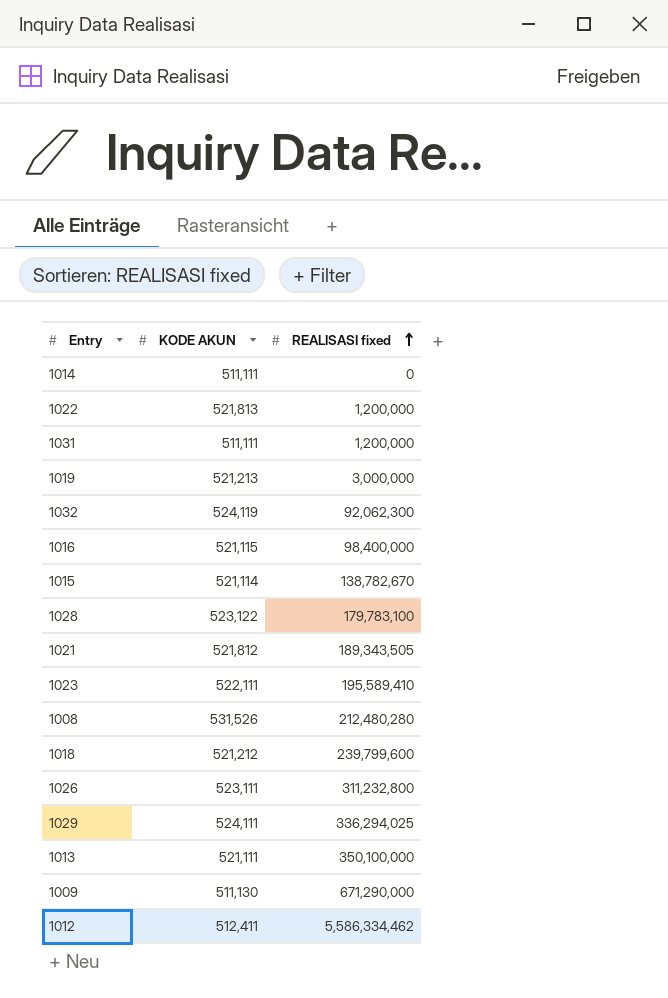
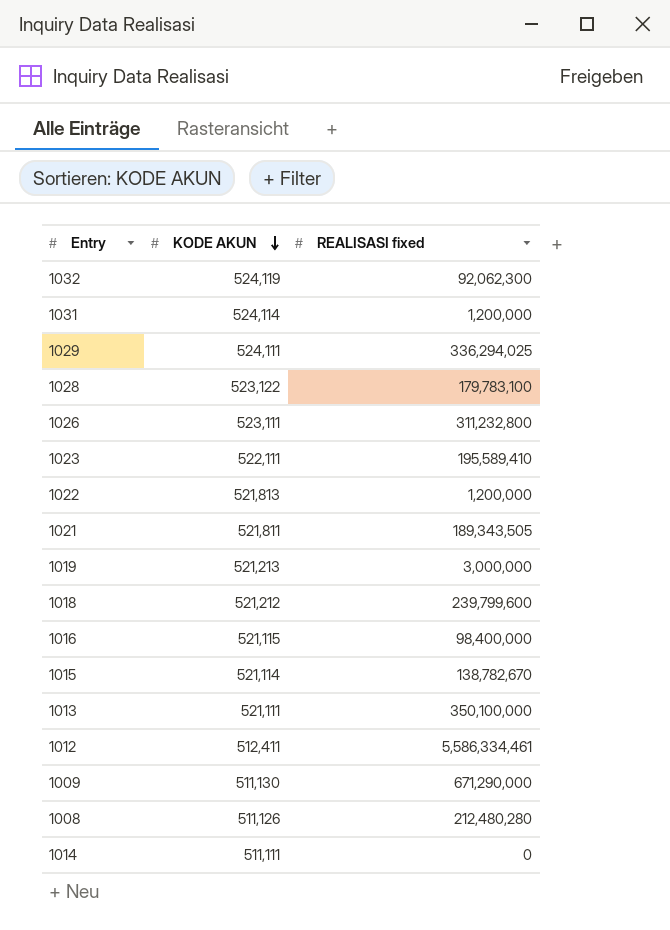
row order: REALISASI fixed ascending -> KODE AKUN descending
1031 | KODE AKUN: 511,111 -> 524,114
1021 | KODE AKUN: 521,812 -> 521,811
1012 | REALISASI fixed: 5,586,334,462 -> 5,586,334,461
1008 | KODE AKUN: 531,526 -> 511,126

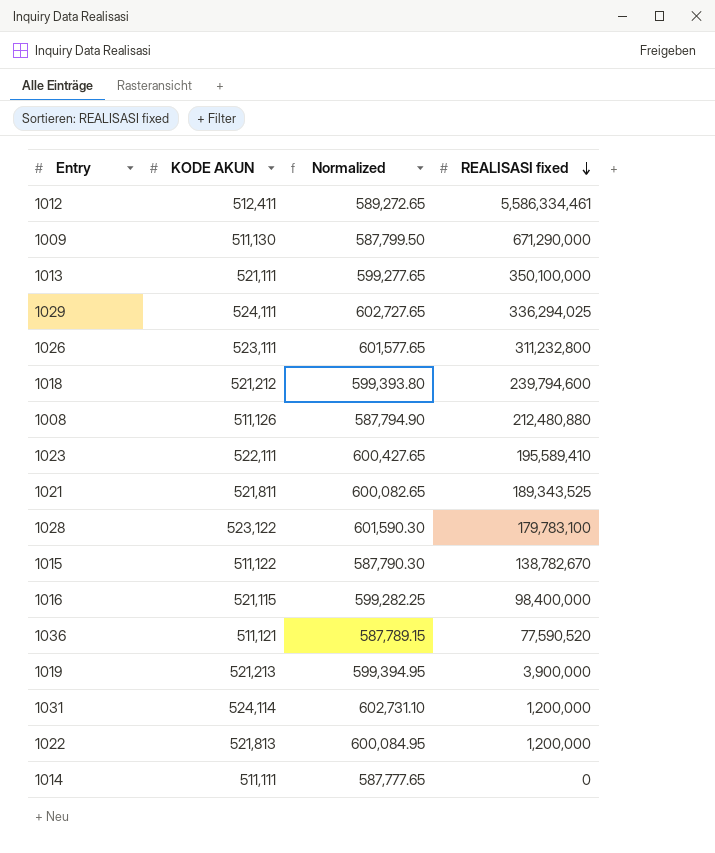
row order: KODE AKUN descending -> REALISASI fixed descending
column Normalized | formula: none -> [KODE AKUN] * 1.15
row 1032: 524,119 | 92,062,300 -> none
1018 | REALISASI fixed: 239,799,600 -> 239,794,600
1008 | REALISASI fixed: 212,480,280 -> 212,480,880
1021 | REALISASI fixed: 189,343,505 -> 189,343,525
1015 | KODE AKUN: 521,114 -> 511,122
row 1036: none -> 511,121 | 587,789.15 | 77,590,520
1019 | REALISASI fixed: 3,000,000 -> 3,900,000

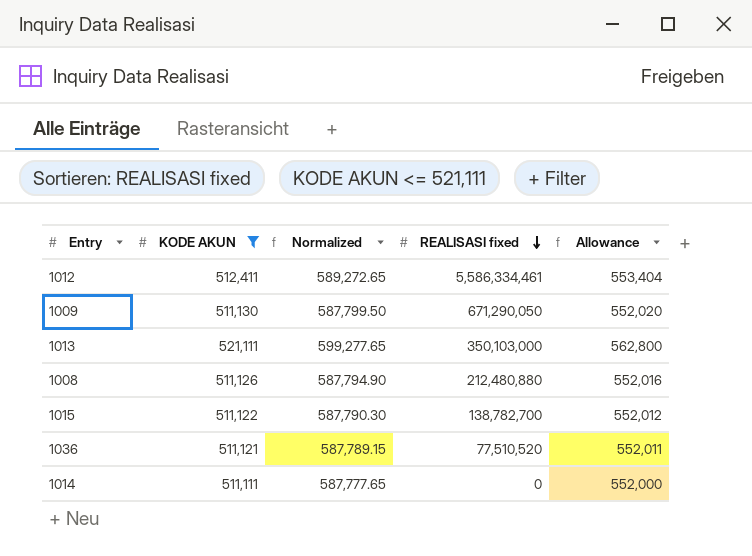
filter: none -> KODE AKUN <= 521,111
column Allowance | formula: none -> [KODE AKUN] * 1.08
1009 | REALISASI fixed: 671,290,000 -> 671,290,050
1013 | REALISASI fixed: 350,100,000 -> 350,103,000
1015 | REALISASI fixed: 138,782,670 -> 138,782,700
1036 | REALISASI fixed: 77,590,520 -> 77,510,520

